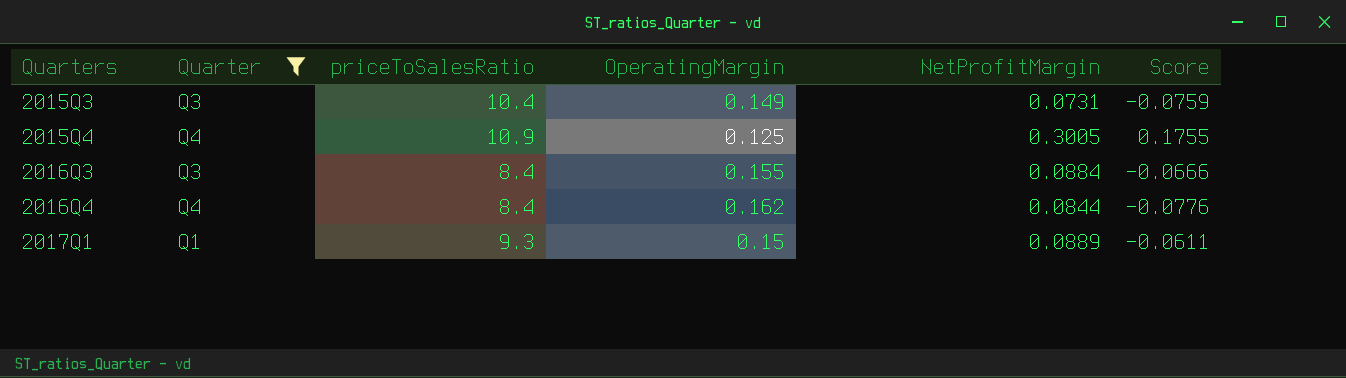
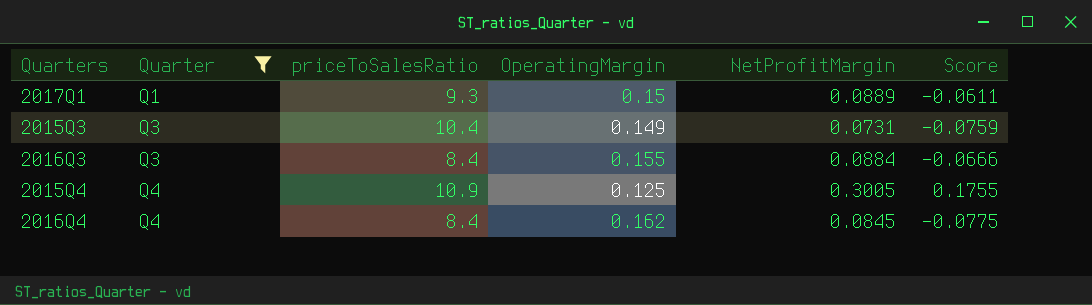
row order: Quarters ascending -> Quarter ascending
2016Q4 | NetProfitMargin: 0.0844 -> 0.0845
2016Q4 | Score: -0.0776 -> -0.0775

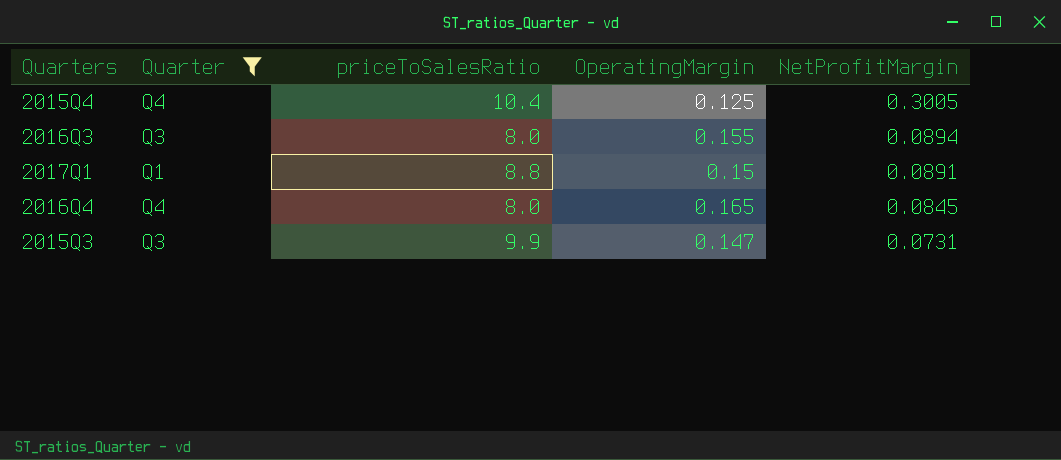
row order: Quarter ascending -> NetProfitMargin descending
column Score | formula: [NetProfitMargin] - [OperatingMargin] -> none
2015Q4 | priceToSalesRatio: 10.9 -> 10.4
2016Q3 | priceToSalesRatio: 8.4 -> 8.0
2016Q3 | NetProfitMargin: 0.0884 -> 0.0894
2017Q1 | priceToSalesRatio: 9.3 -> 8.8
2017Q1 | NetProfitMargin: 0.0889 -> 0.0891
2016Q4 | priceToSalesRatio: 8.4 -> 8.0
2016Q4 | OperatingMargin: 0.162 -> 0.165
2015Q3 | priceToSalesRatio: 10.4 -> 9.9
2015Q3 | OperatingMargin: 0.149 -> 0.147

